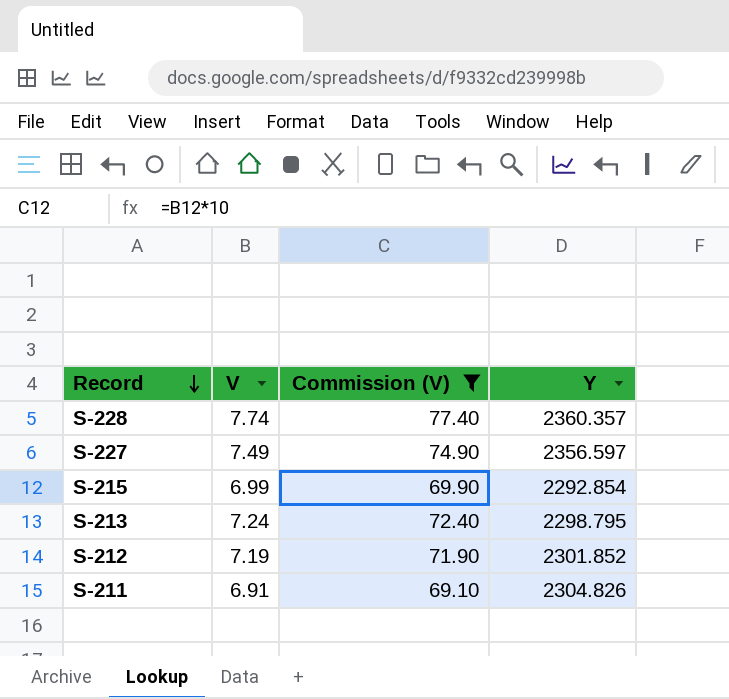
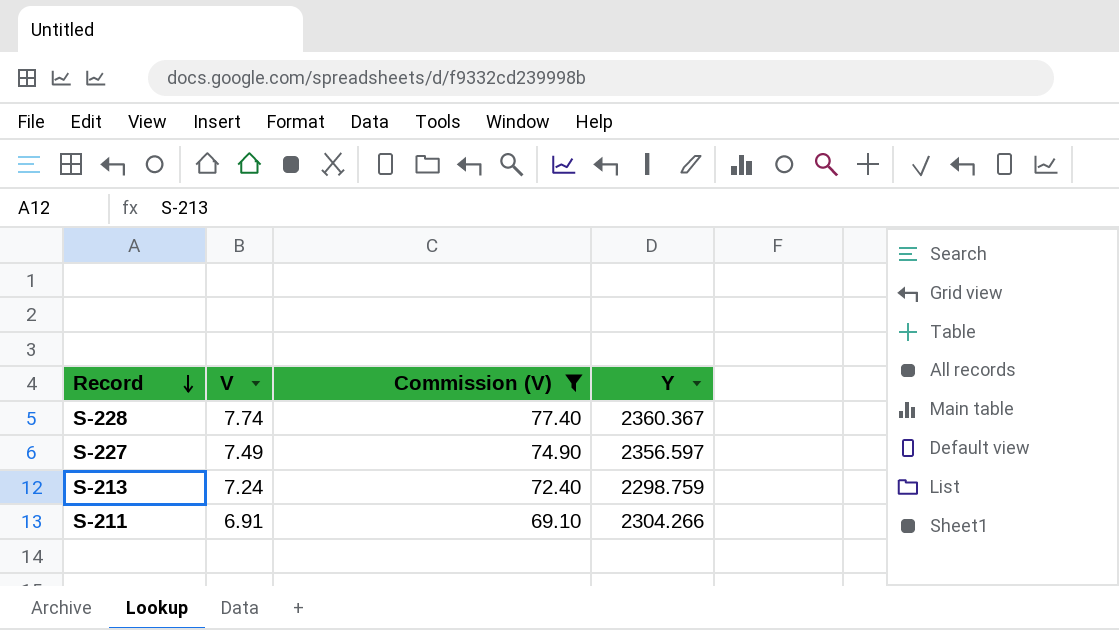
row S-215: 6.99 | 69.90 | 2292.854 -> none
row S-212: 7.19 | 71.90 | 2301.852 -> none
S-228 | Y: 2360.357 -> 2360.367
S-213 | Y: 2298.795 -> 2298.759
S-211 | Y: 2304.826 -> 2304.266

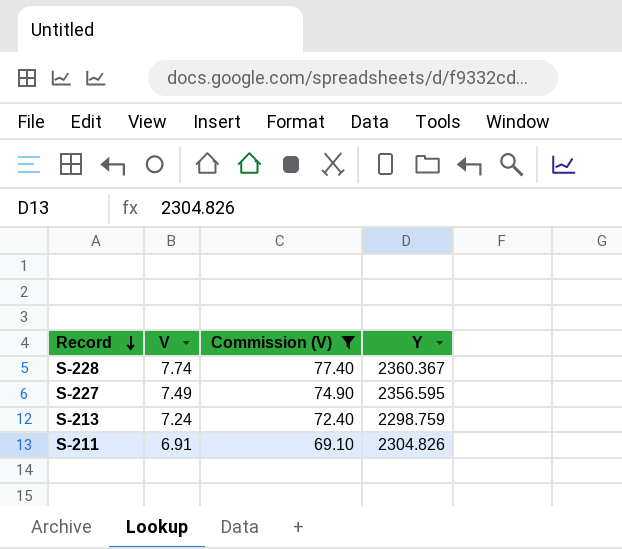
S-227 | Y: 2356.597 -> 2356.595
S-211 | Y: 2304.266 -> 2304.826

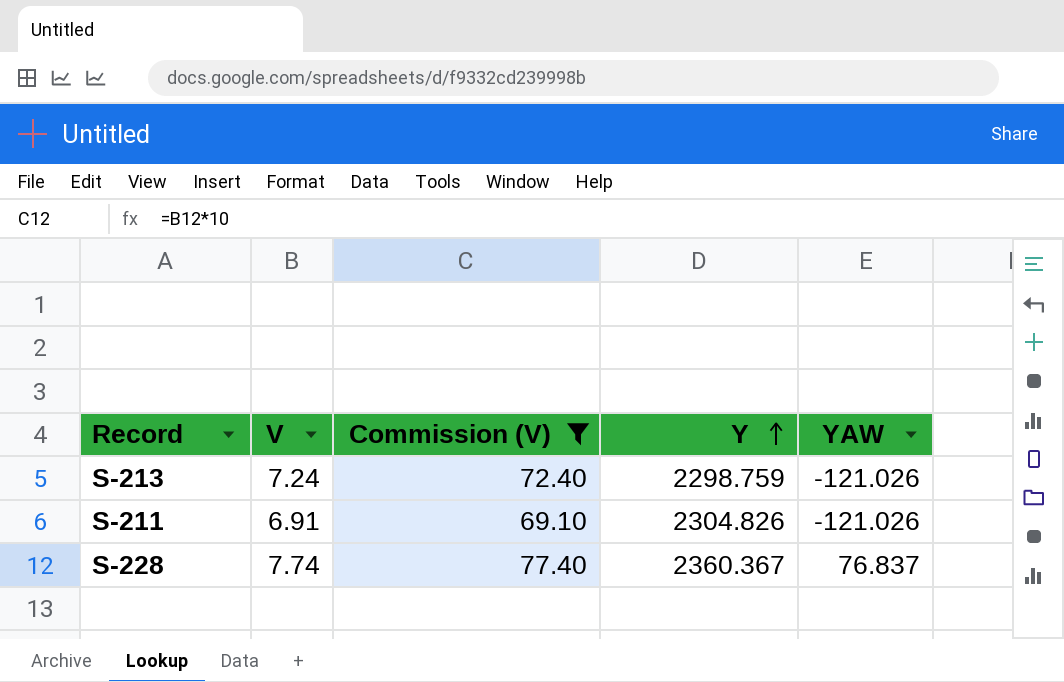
row order: Record descending -> Y ascending
column YAW | position: none -> 5
row S-227: 7.49 | 74.90 | 2356.595 -> none

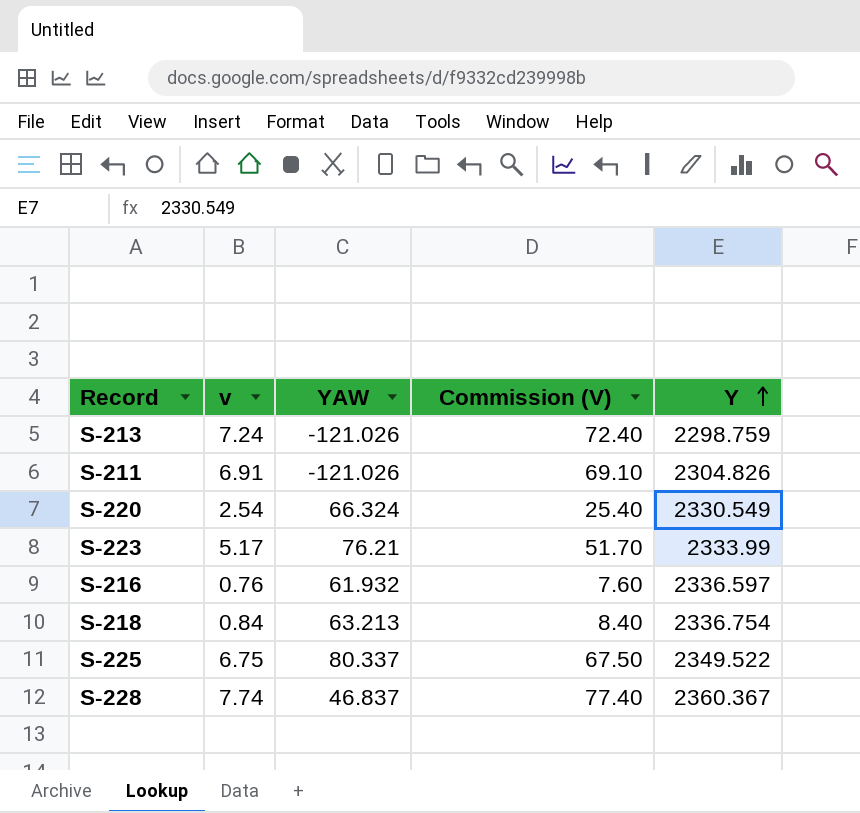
filter: Commission (V) >= 69.10 -> none
column name: V -> v
column YAW | position: 5 -> 3
S-228 | YAW: 76.837 -> 46.837

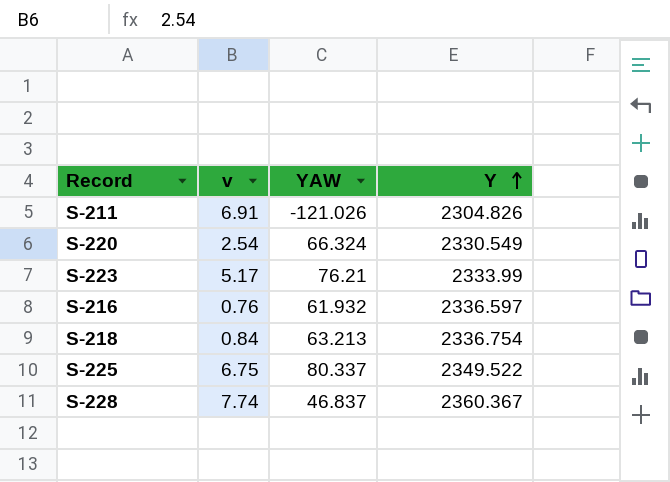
column Commission (V) | formula: [v] * 10 -> none
row S-213: 7.24 | -121.026 | 72.40 | 2298.759 -> none

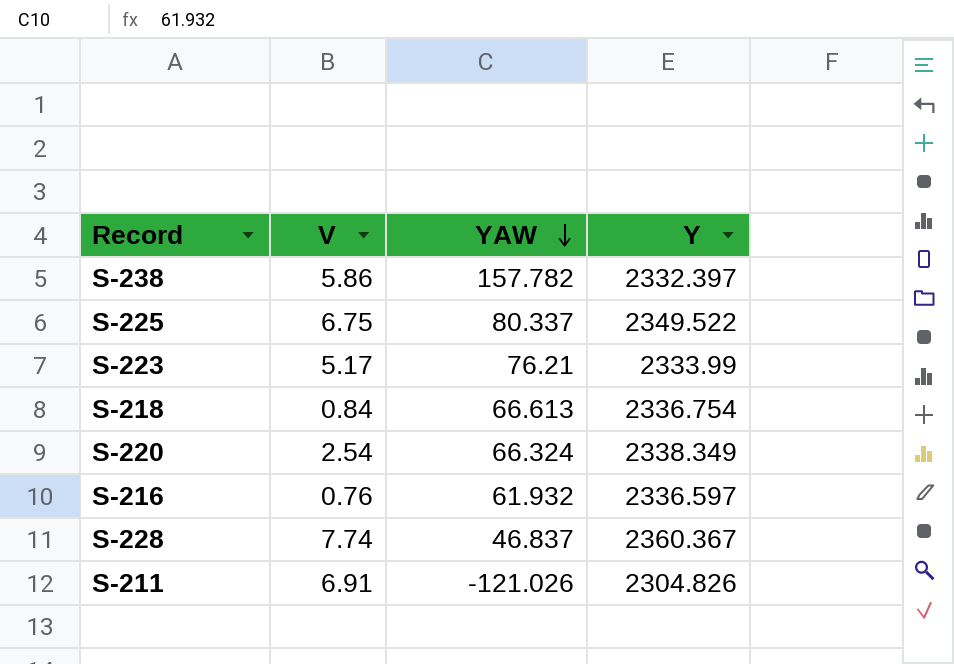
row order: Y ascending -> YAW descending
column name: v -> V
row S-238: none -> 5.86 | 157.782 | 2332.397
S-218 | YAW: 63.213 -> 66.613
S-220 | Y: 2330.549 -> 2338.349

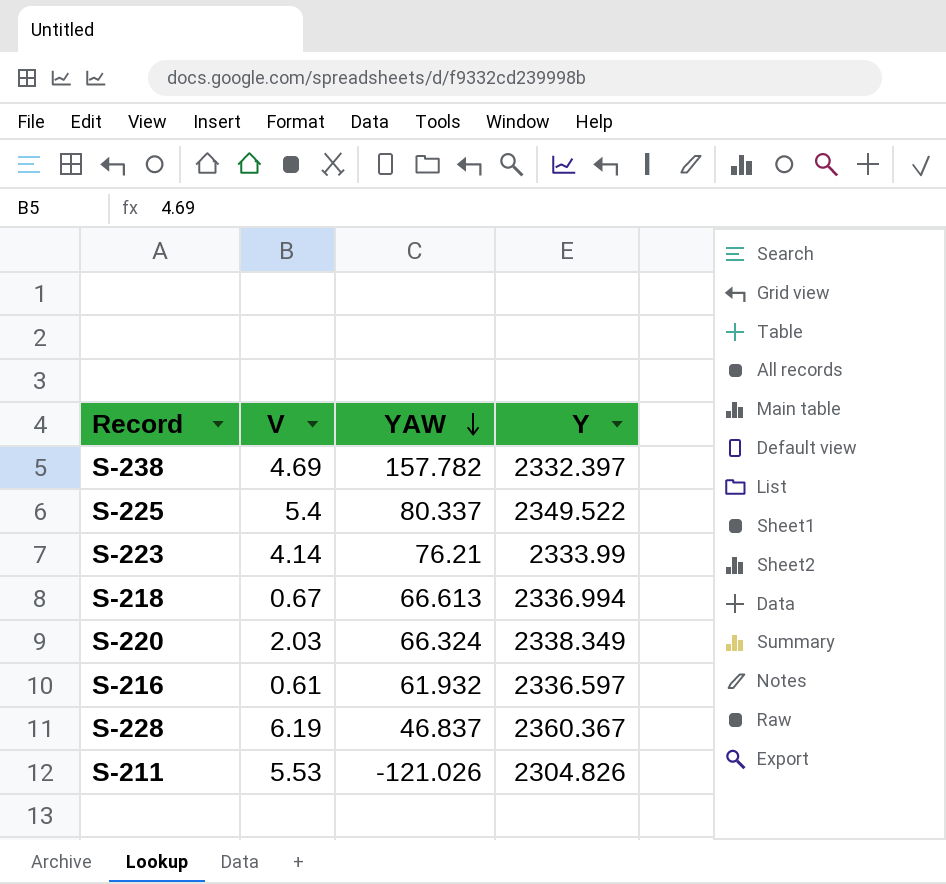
S-238 | V: 5.86 -> 4.69
S-225 | V: 6.75 -> 5.4
S-223 | V: 5.17 -> 4.14
S-218 | V: 0.84 -> 0.67
S-218 | Y: 2336.754 -> 2336.994
S-220 | V: 2.54 -> 2.03
S-216 | V: 0.76 -> 0.61
S-228 | V: 7.74 -> 6.19
S-211 | V: 6.91 -> 5.53

